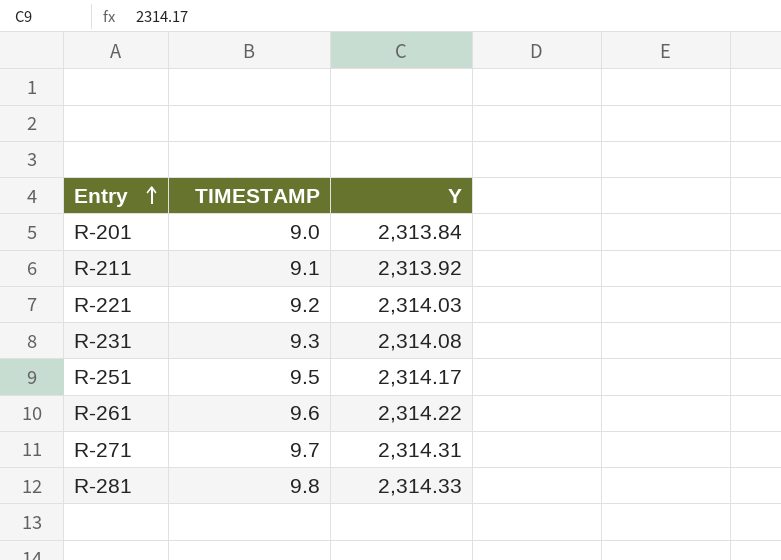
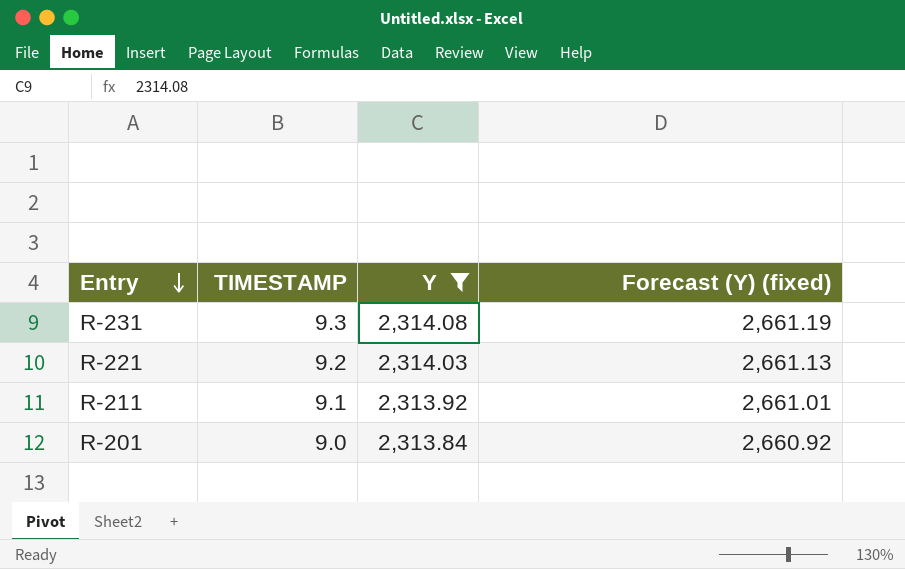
filter: none -> Y <= 2,314.08
row order: Entry ascending -> Entry descending
column Forecast (Y) (fixed) | formula: none -> [Y] * 1.15

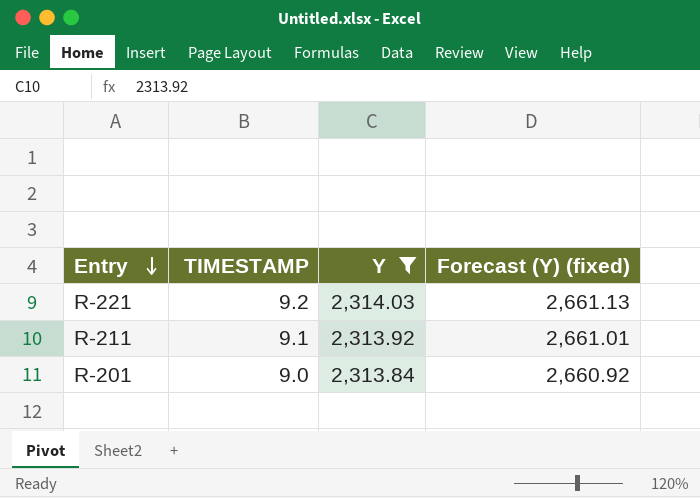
row R-231: 9.3 | 2,314.08 | 2,661.19 -> none

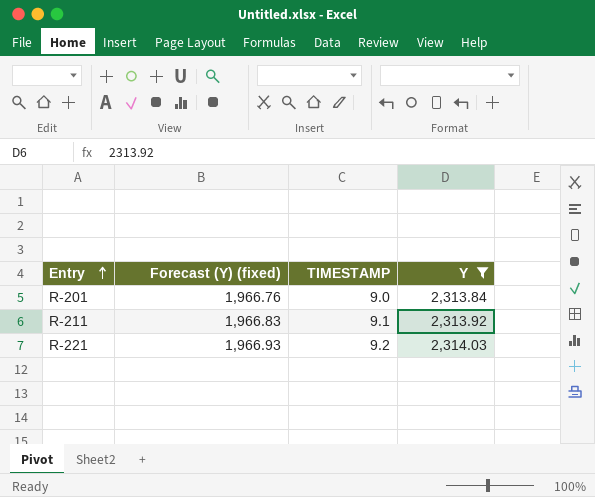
row order: Entry descending -> Entry ascending
column Forecast (Y) (fixed) | formula: [Y] * 1.15 -> [Y] * 0.85
column Forecast (Y) (fixed) | position: 4 -> 2

